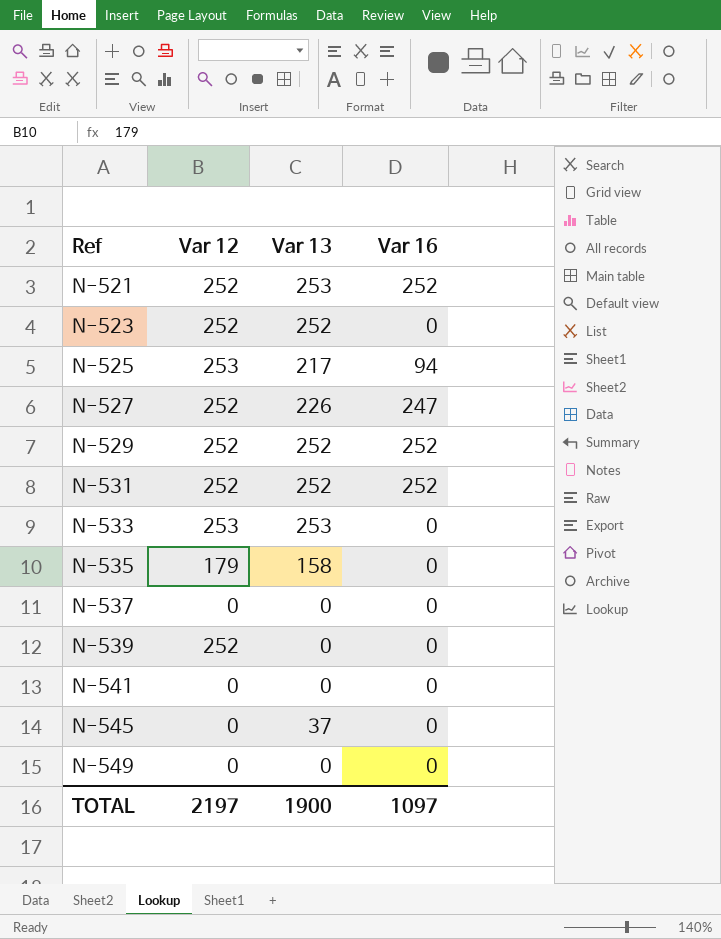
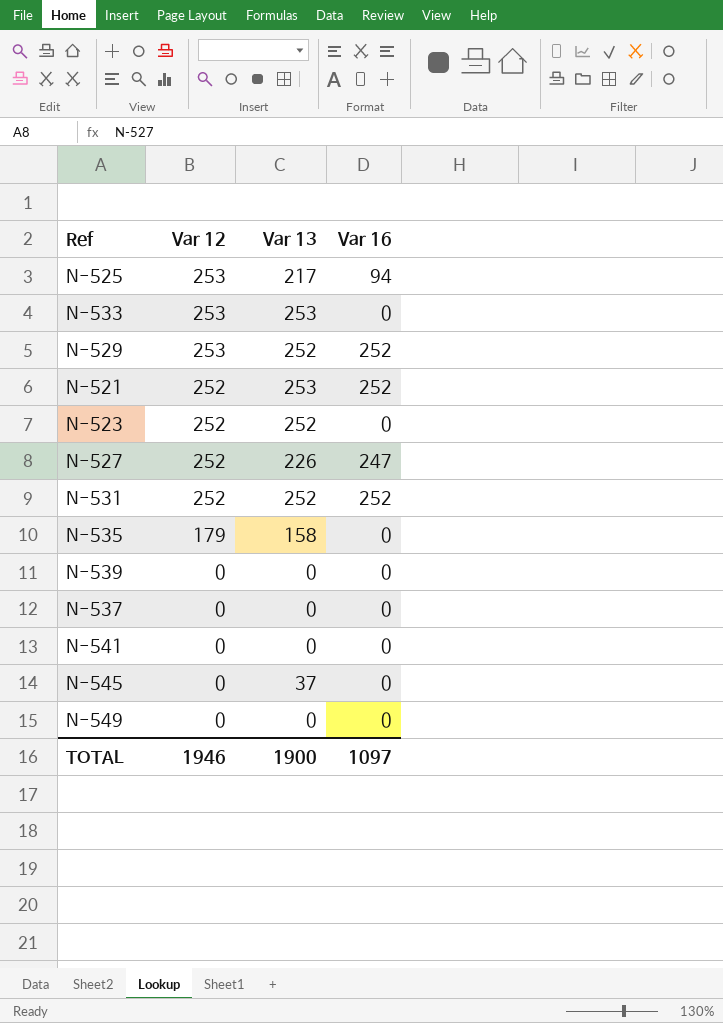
row order: Ref ascending -> Var 12 descending
N-529 | Var 12: 252 -> 253
N-539 | Var 12: 252 -> 0
TOTAL | Var 12: 2197 -> 1946

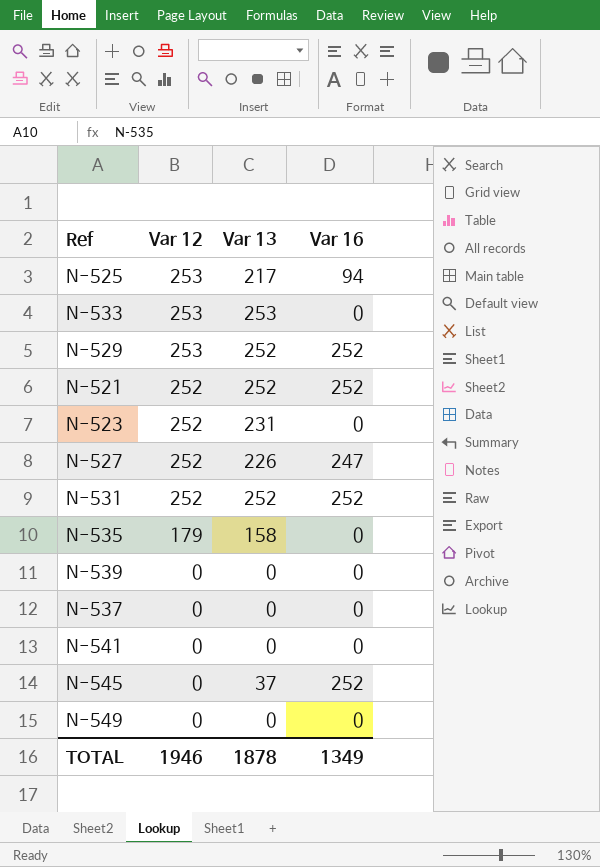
N-521 | Var 13: 253 -> 252
N-523 | Var 13: 252 -> 231
N-545 | Var 16: 0 -> 252
TOTAL | Var 13: 1900 -> 1878
TOTAL | Var 16: 1097 -> 1349

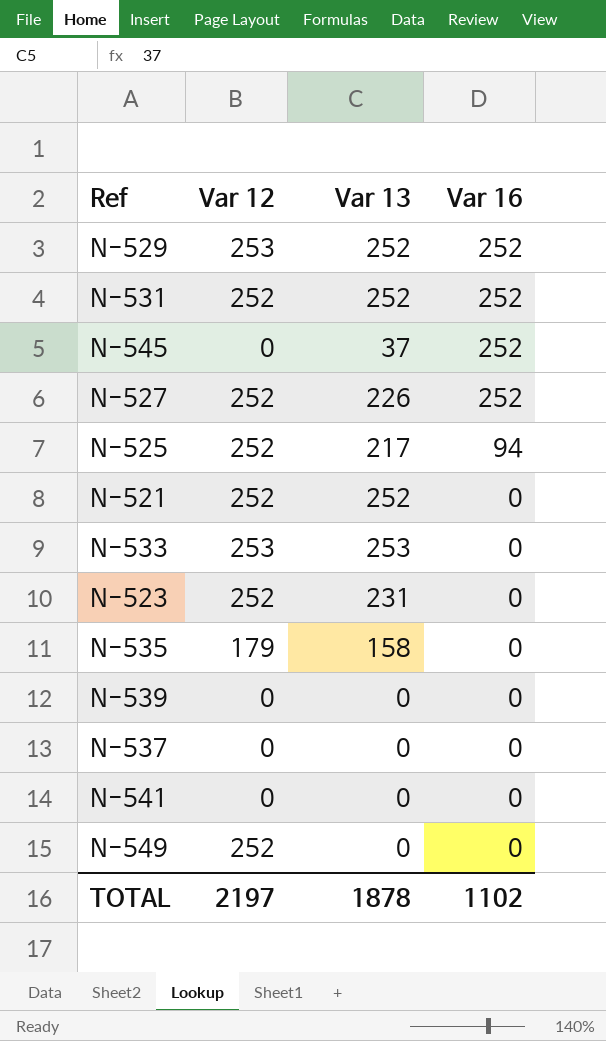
row order: Var 12 descending -> Var 16 descending
N-527 | Var 16: 247 -> 252
N-525 | Var 12: 253 -> 252
N-521 | Var 16: 252 -> 0
N-549 | Var 12: 0 -> 252
TOTAL | Var 12: 1946 -> 2197
TOTAL | Var 16: 1349 -> 1102

